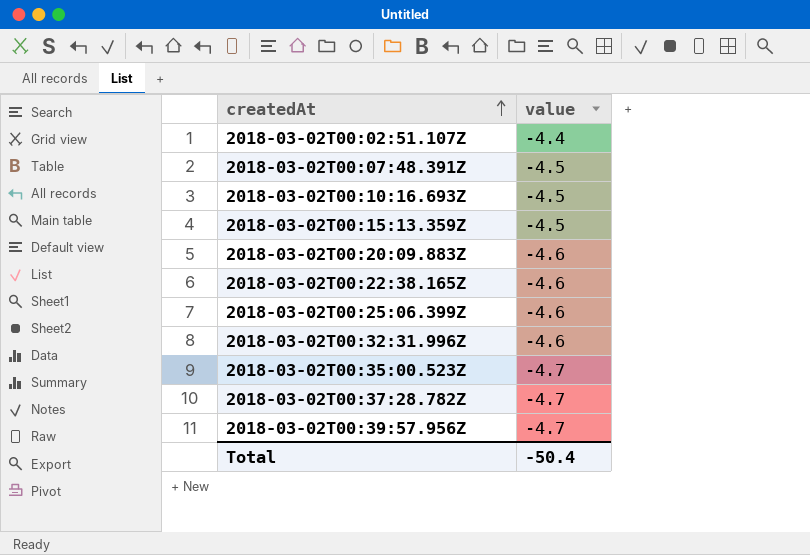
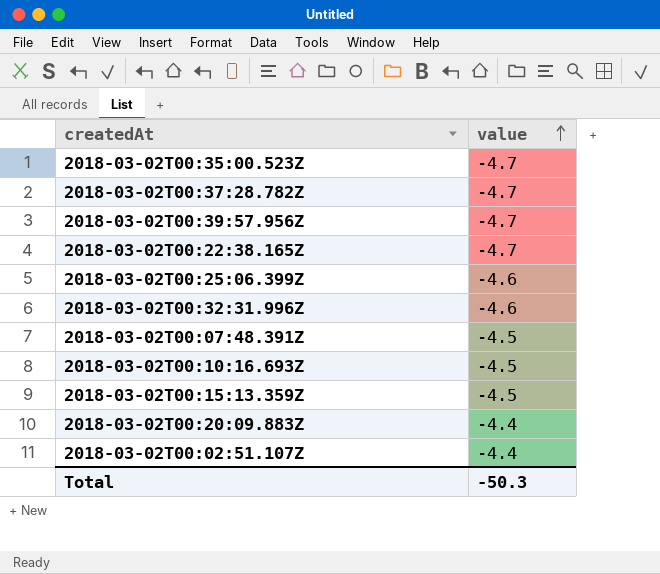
row order: createdAt ascending -> value ascending
2018-03-02T00:22:38.165Z | value: -4.6 -> -4.7
2018-03-02T00:20:09.883Z | value: -4.6 -> -4.4
Total | value: -50.4 -> -50.3

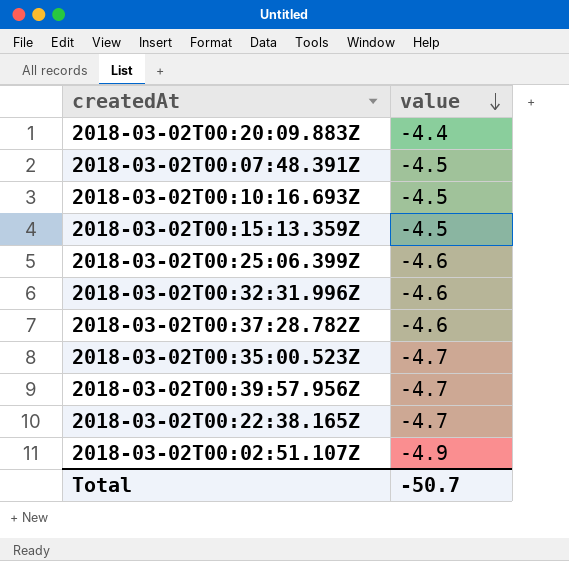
row order: value ascending -> value descending
2018-03-02T00:37:28.782Z | value: -4.7 -> -4.6
2018-03-02T00:02:51.107Z | value: -4.4 -> -4.9
Total | value: -50.3 -> -50.7

